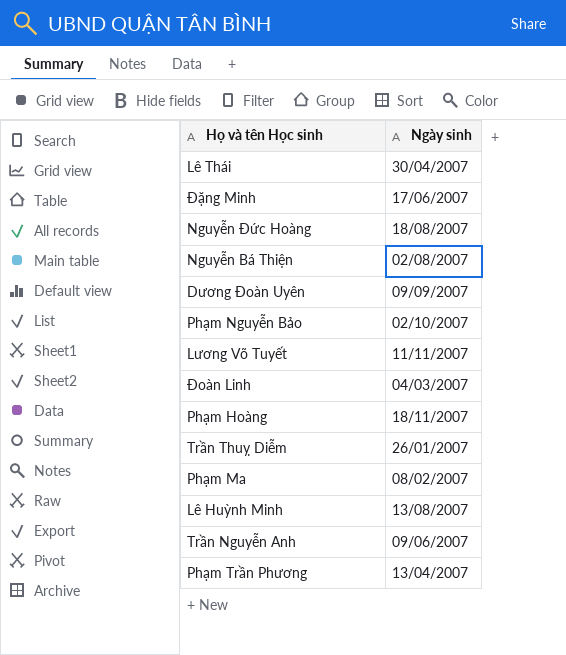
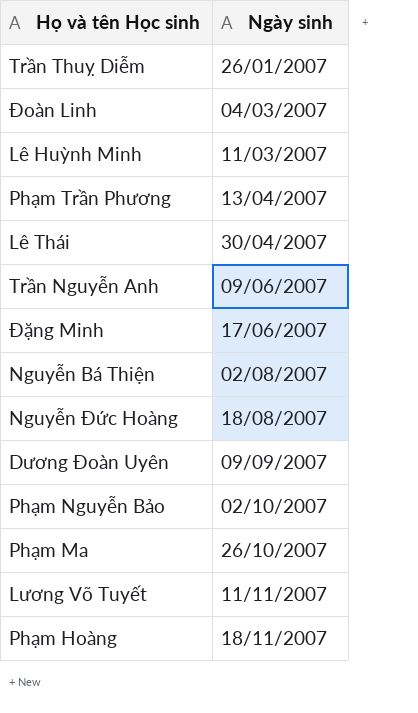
row order: none -> Ngày sinh ascending
Lê Huỳnh Minh | Ngày sinh: 13/08/2007 -> 11/03/2007
Phạm Ma | Ngày sinh: 08/02/2007 -> 26/10/2007

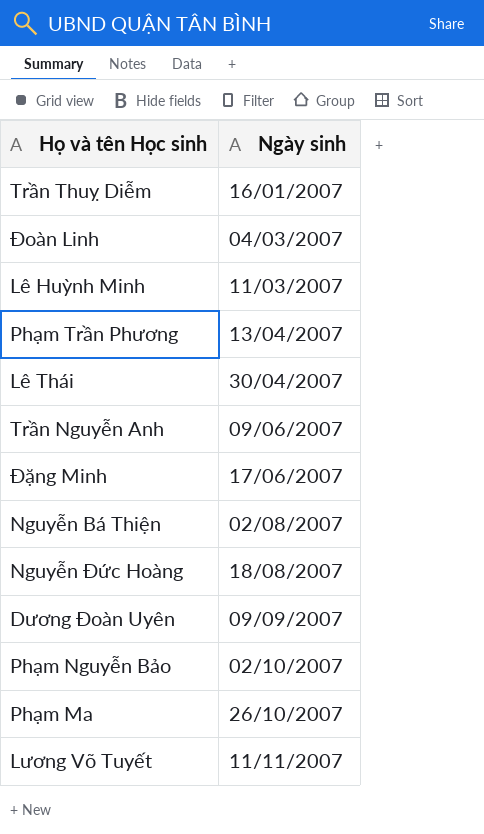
row Phạm Hoàng: 18/11/2007 -> none
Trần Thuỵ Diễm | Ngày sinh: 26/01/2007 -> 16/01/2007

